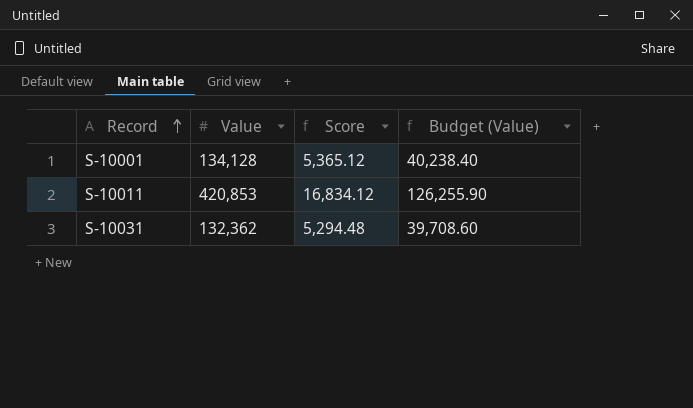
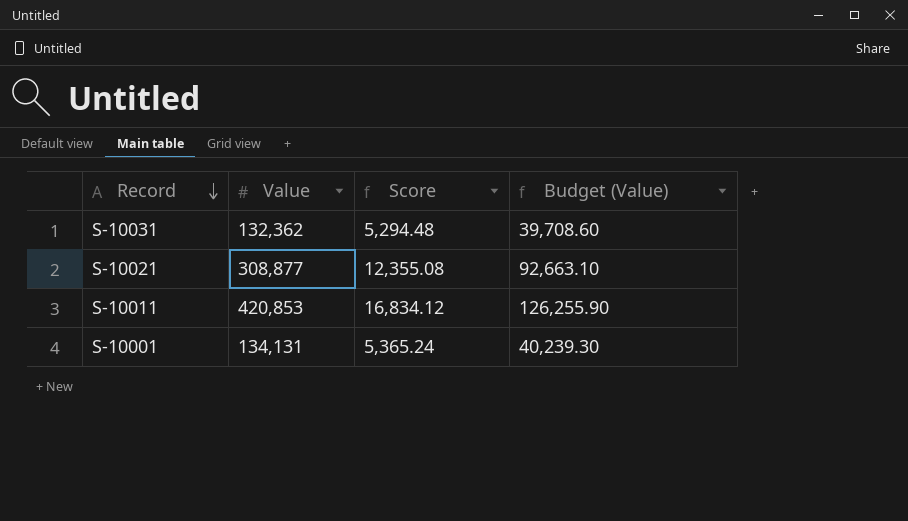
row order: Record ascending -> Record descending
row S-10021: none -> 308,877 | 12,355.08 | 92,663.10
S-10001 | Value: 134,128 -> 134,131
S-10001 | Score: 5,365.12 -> 5,365.24
S-10001 | Budget (Value): 40,238.40 -> 40,239.30

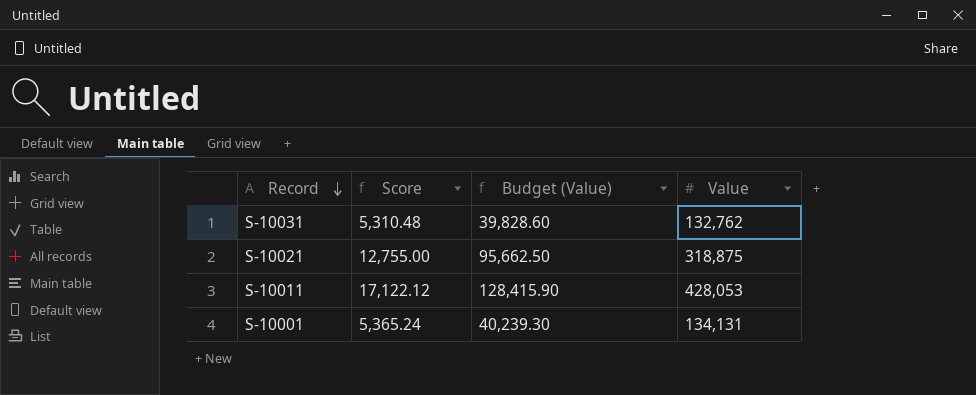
column Value | position: 2 -> 4
S-10031 | Score: 5,294.48 -> 5,310.48
S-10031 | Budget (Value): 39,708.60 -> 39,828.60
S-10031 | Value: 132,362 -> 132,762
S-10021 | Score: 12,355.08 -> 12,755.00
S-10021 | Budget (Value): 92,663.10 -> 95,662.50
S-10021 | Value: 308,877 -> 318,875
S-10011 | Score: 16,834.12 -> 17,122.12
S-10011 | Budget (Value): 126,255.90 -> 128,415.90
S-10011 | Value: 420,853 -> 428,053

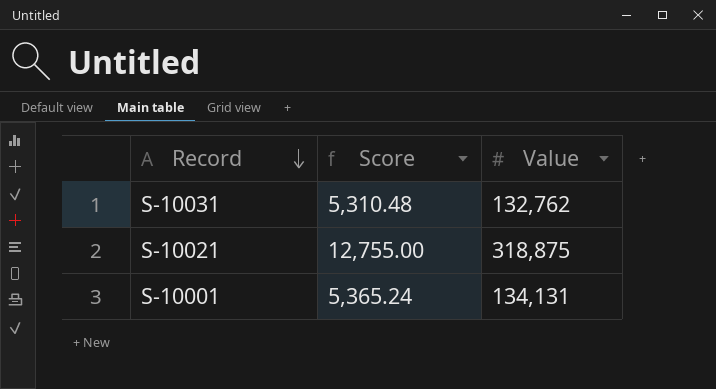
column Budget (Value) | formula: [Value] * 0.3 -> none
row S-10011: 17,122.12 | 128,415.90 | 428,053 -> none

